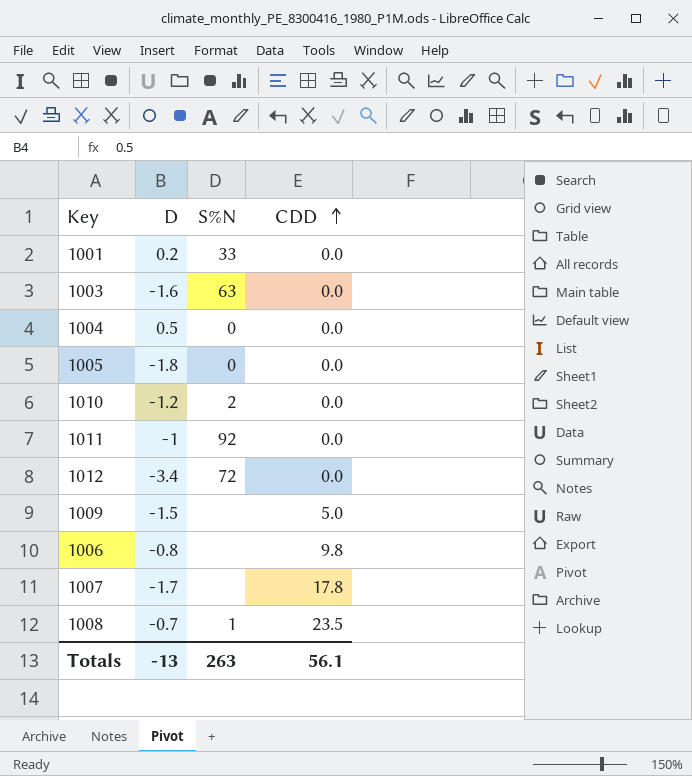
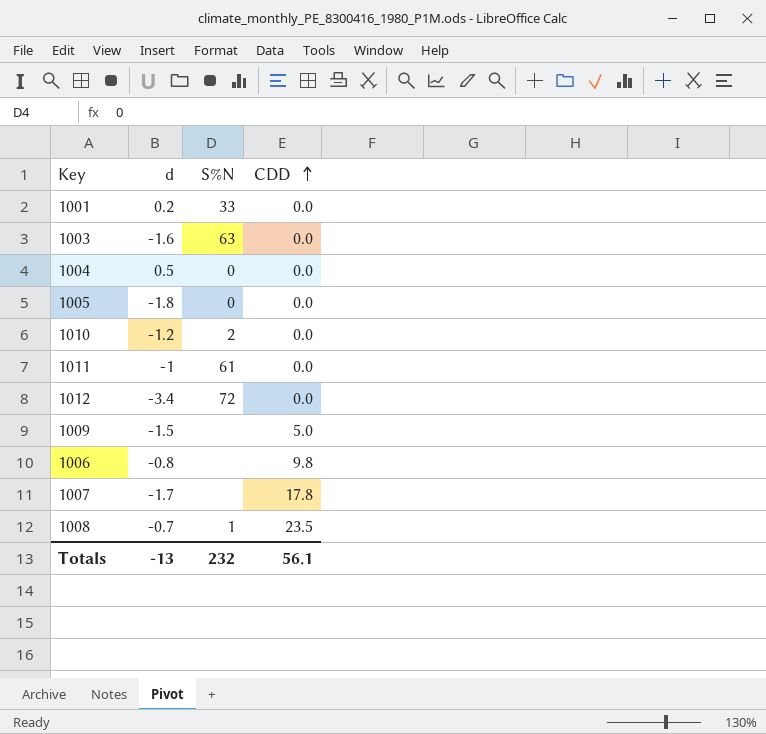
column name: D -> d
1011 | S%N: 92 -> 61
Totals | S%N: 263 -> 232

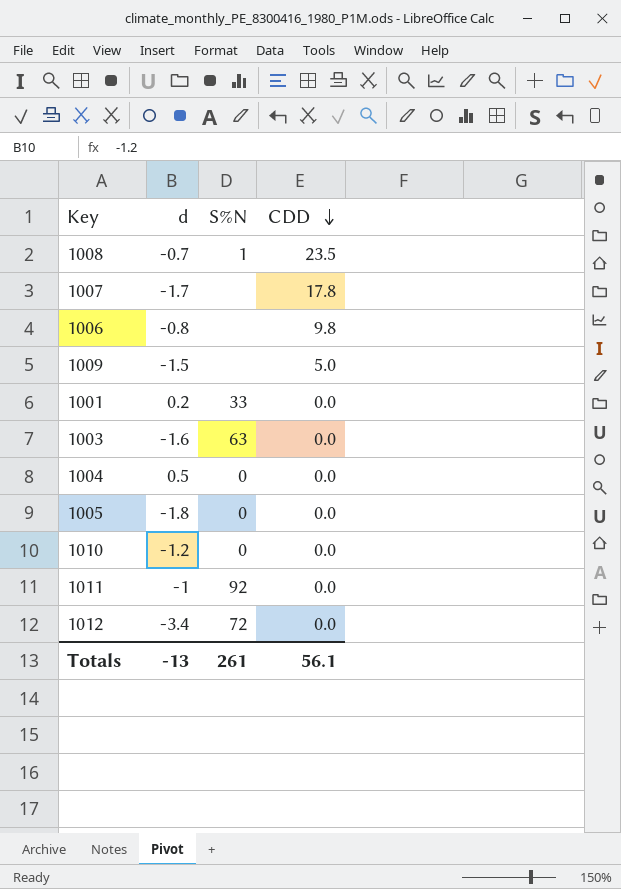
row order: CDD ascending -> CDD descending
1010 | S%N: 2 -> 0
1011 | S%N: 61 -> 92
Totals | S%N: 232 -> 261

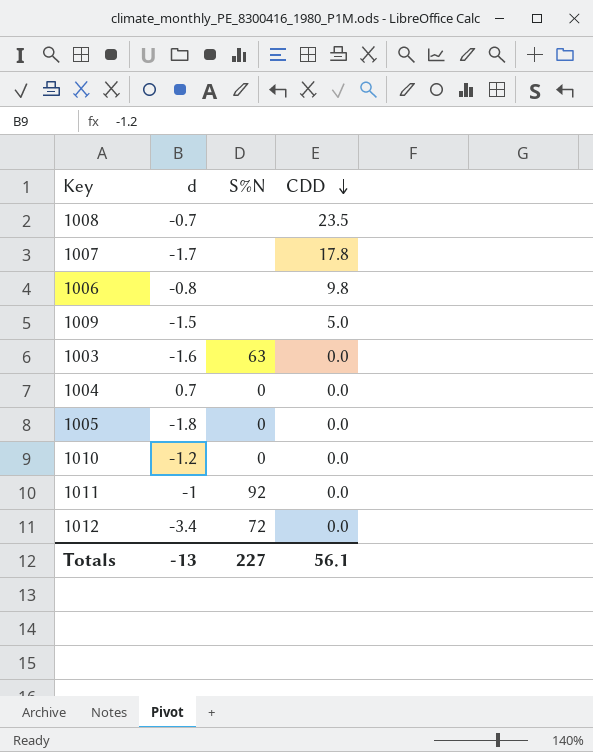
row 1001: 0.2 | 33 | 0.0 -> none
1008 | S%N: 1 -> none
1004 | d: 0.5 -> 0.7
Totals | S%N: 261 -> 227

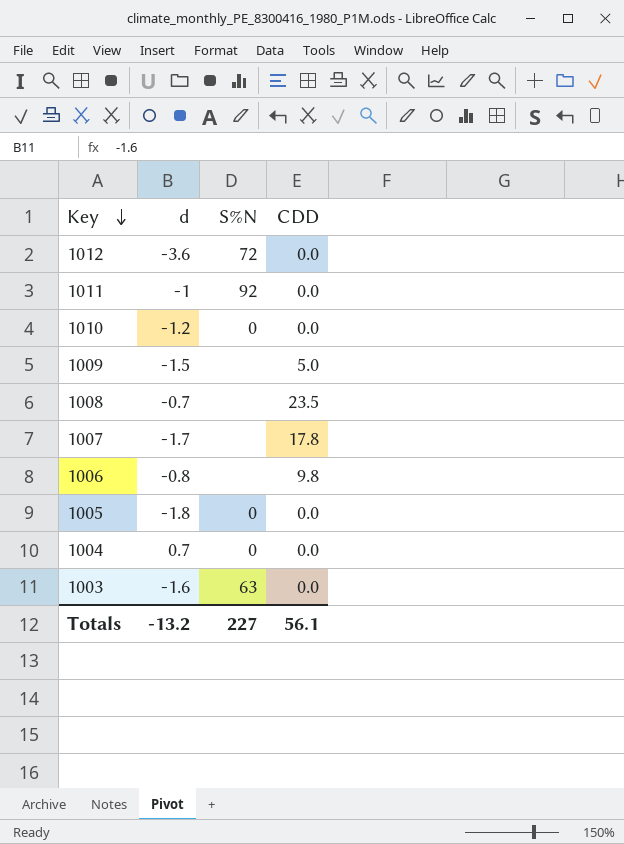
row order: CDD descending -> Key descending
1012 | d: -3.4 -> -3.6
Totals | d: -13 -> -13.2

